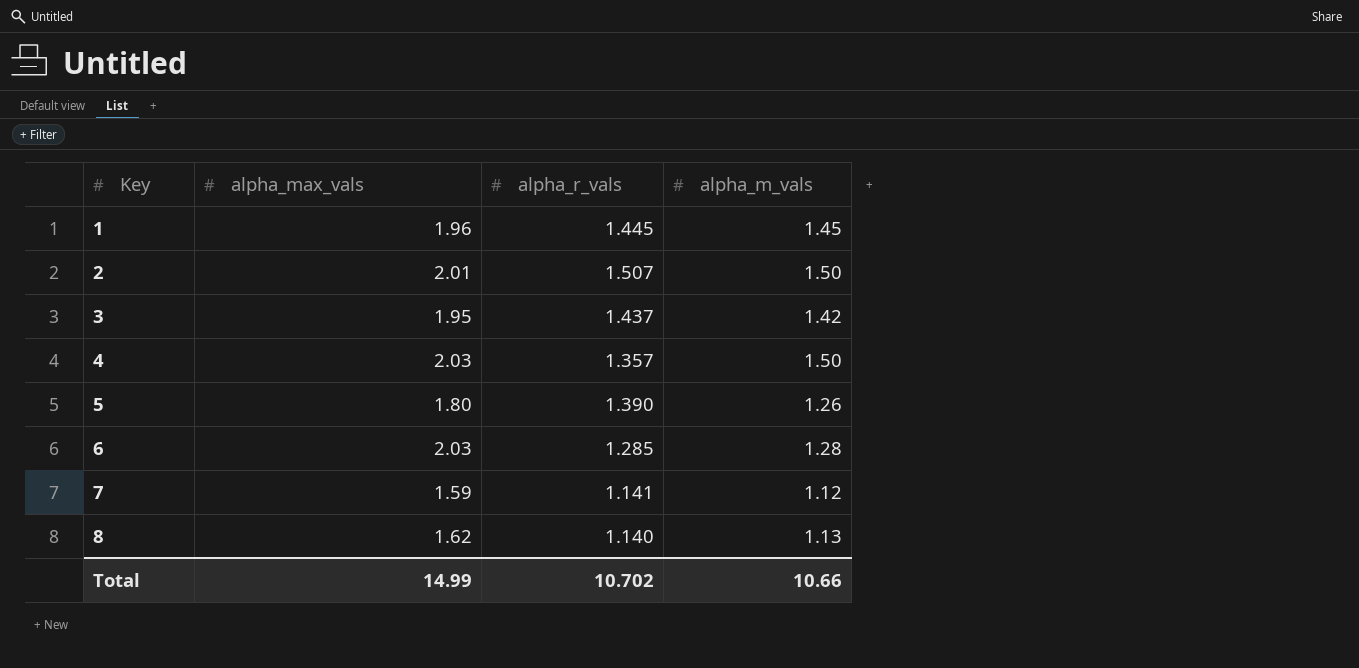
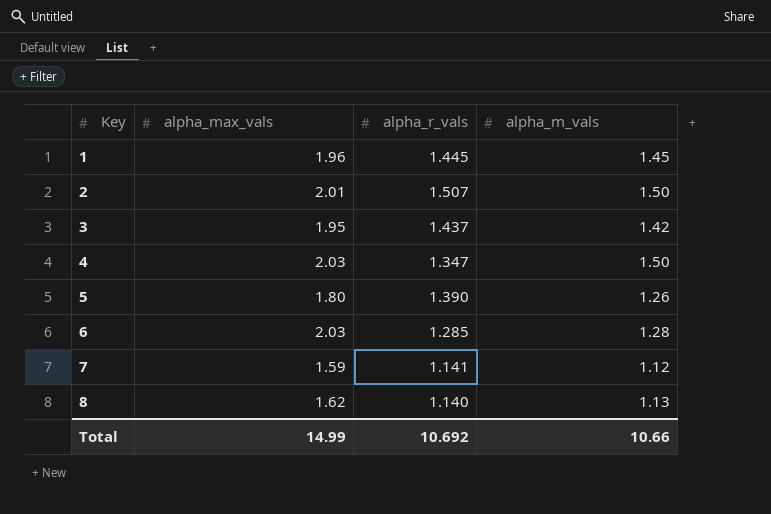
4 | alpha_r_vals: 1.357 -> 1.347
Total | alpha_r_vals: 10.702 -> 10.692

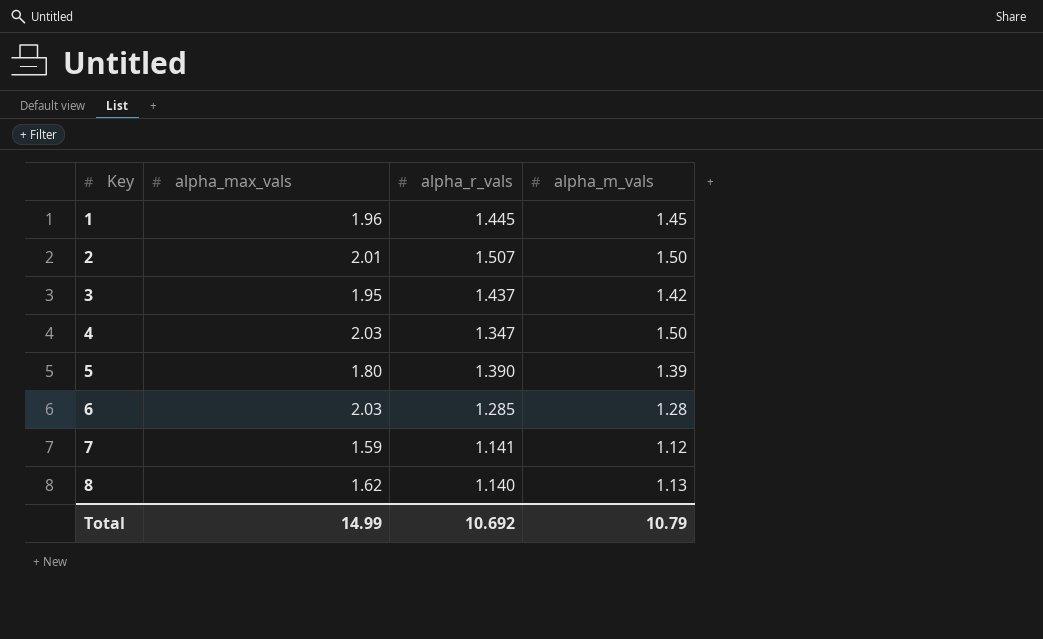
5 | alpha_m_vals: 1.26 -> 1.39
Total | alpha_m_vals: 10.66 -> 10.79

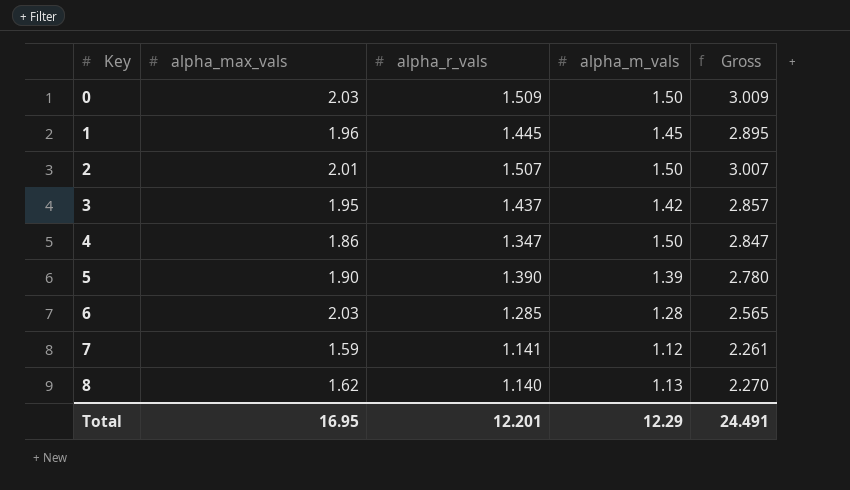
column Gross | formula: none -> [alpha_r_vals] + [alpha_m_vals]
row 0: none -> 2.03 | 1.509 | 1.50 | 3.009
4 | alpha_max_vals: 2.03 -> 1.86
5 | alpha_max_vals: 1.80 -> 1.90
Total | alpha_max_vals: 14.99 -> 16.95
Total | alpha_r_vals: 10.692 -> 12.201
Total | alpha_m_vals: 10.79 -> 12.29

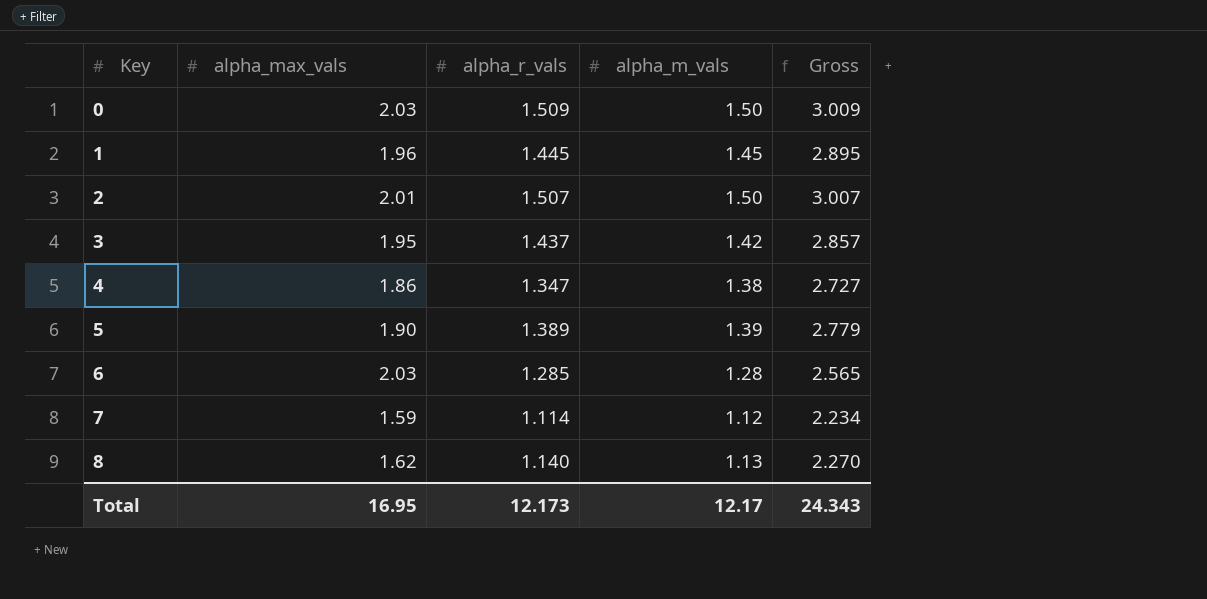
4 | alpha_m_vals: 1.50 -> 1.38
4 | Gross: 2.847 -> 2.727
5 | alpha_r_vals: 1.390 -> 1.389
5 | Gross: 2.780 -> 2.779
7 | alpha_r_vals: 1.141 -> 1.114
7 | Gross: 2.261 -> 2.234
Total | alpha_r_vals: 12.201 -> 12.173
Total | alpha_m_vals: 12.29 -> 12.17
Total | Gross: 24.491 -> 24.343

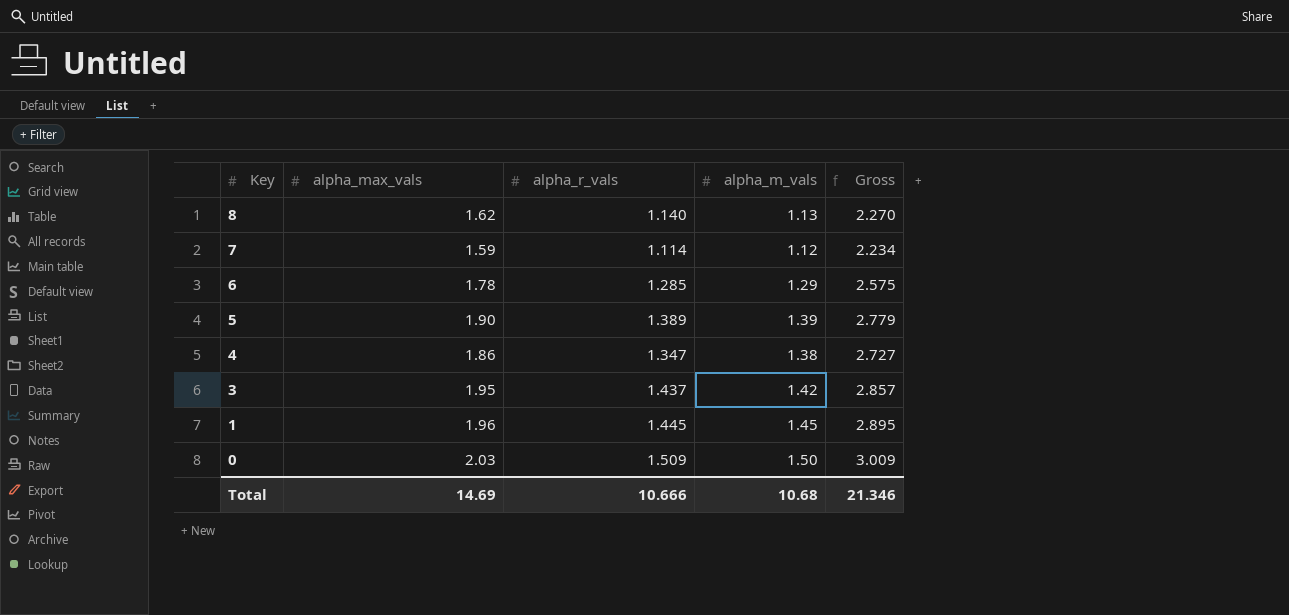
row order: Key ascending -> Key descending
row 2: 2.01 | 1.507 | 1.50 | 3.007 -> none
6 | alpha_max_vals: 2.03 -> 1.78
6 | alpha_m_vals: 1.28 -> 1.29
6 | Gross: 2.565 -> 2.575
Total | alpha_max_vals: 16.95 -> 14.69
Total | alpha_r_vals: 12.173 -> 10.666
Total | alpha_m_vals: 12.17 -> 10.68
Total | Gross: 24.343 -> 21.346

